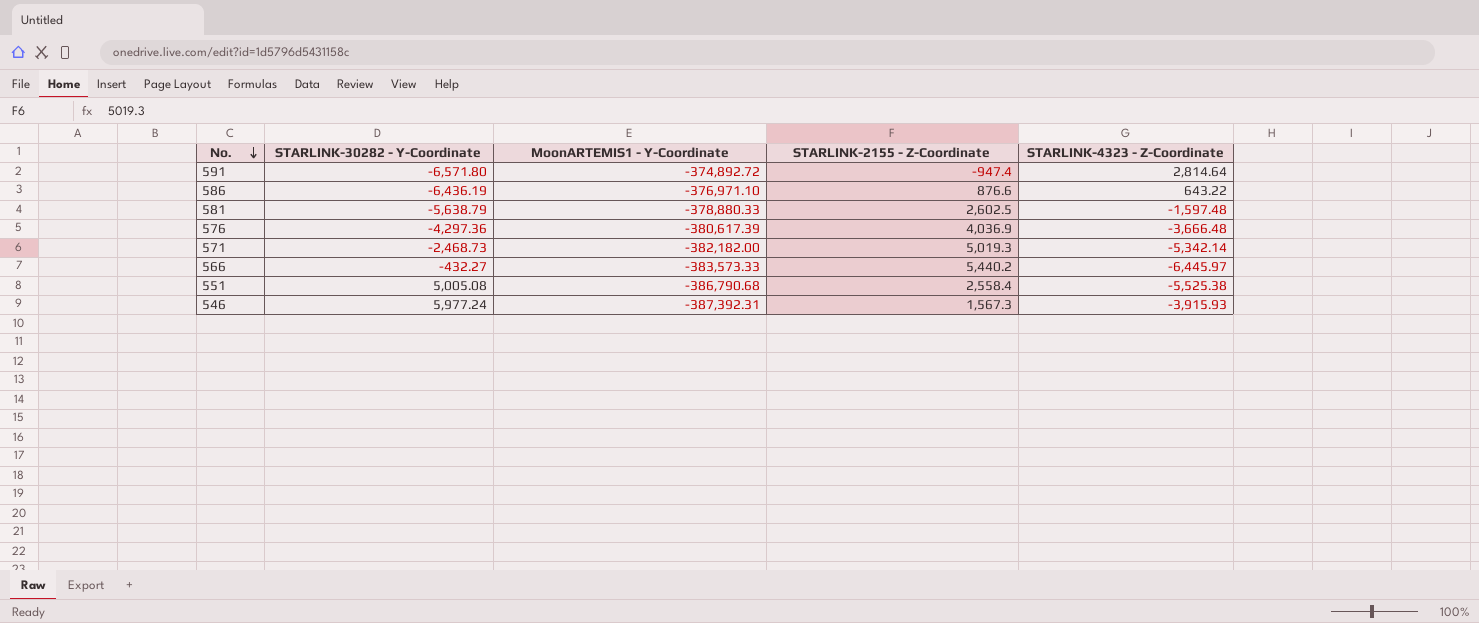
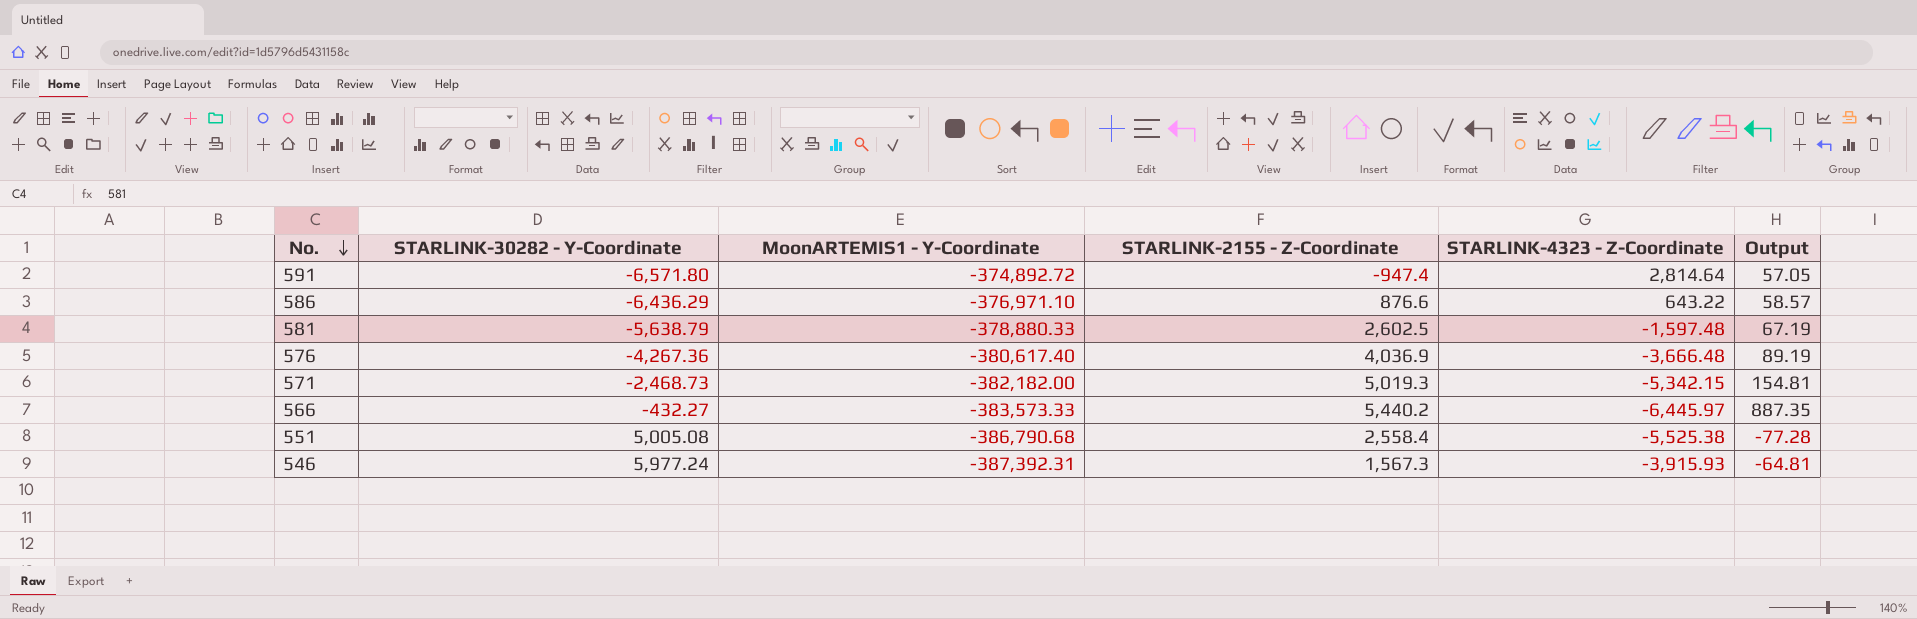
column Output | formula: none -> [MoonARTEMIS1 - Y-Coordinate] / [STARLINK-30282 - Y-Coordinate]
586 | STARLINK-30282 - Y-Coordinate: -6,436.19 -> -6,436.29
576 | STARLINK-30282 - Y-Coordinate: -4,297.36 -> -4,267.36
576 | MoonARTEMIS1 - Y-Coordinate: -380,617.39 -> -380,617.40
571 | STARLINK-4323 - Z-Coordinate: -5,342.14 -> -5,342.15

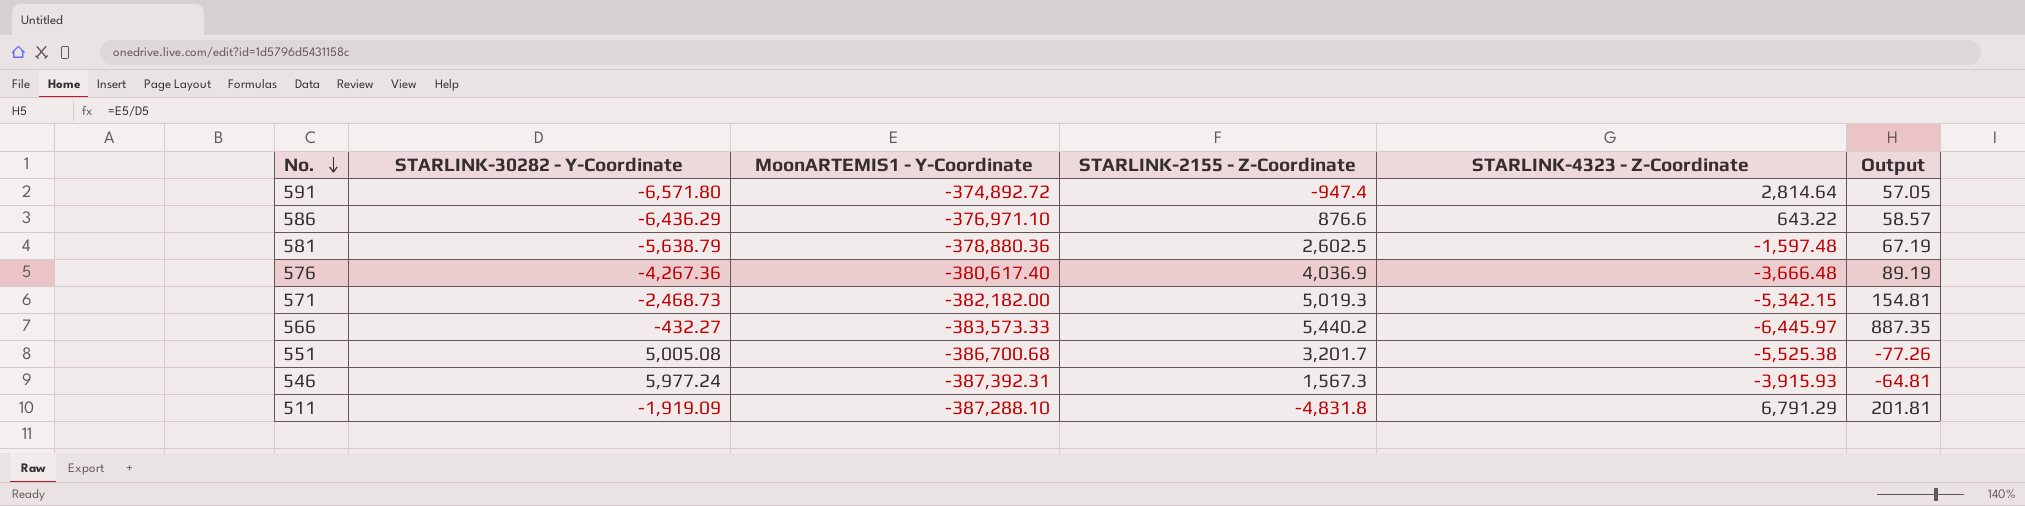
581 | MoonARTEMIS1 - Y-Coordinate: -378,880.33 -> -378,880.36
551 | MoonARTEMIS1 - Y-Coordinate: -386,790.68 -> -386,700.68
551 | STARLINK-2155 - Z-Coordinate: 2,558.4 -> 3,201.7
551 | Output: -77.28 -> -77.26
row 511: none -> -1,919.09 | -387,288.10 | -4,831.8 | 6,791.29 | 201.81

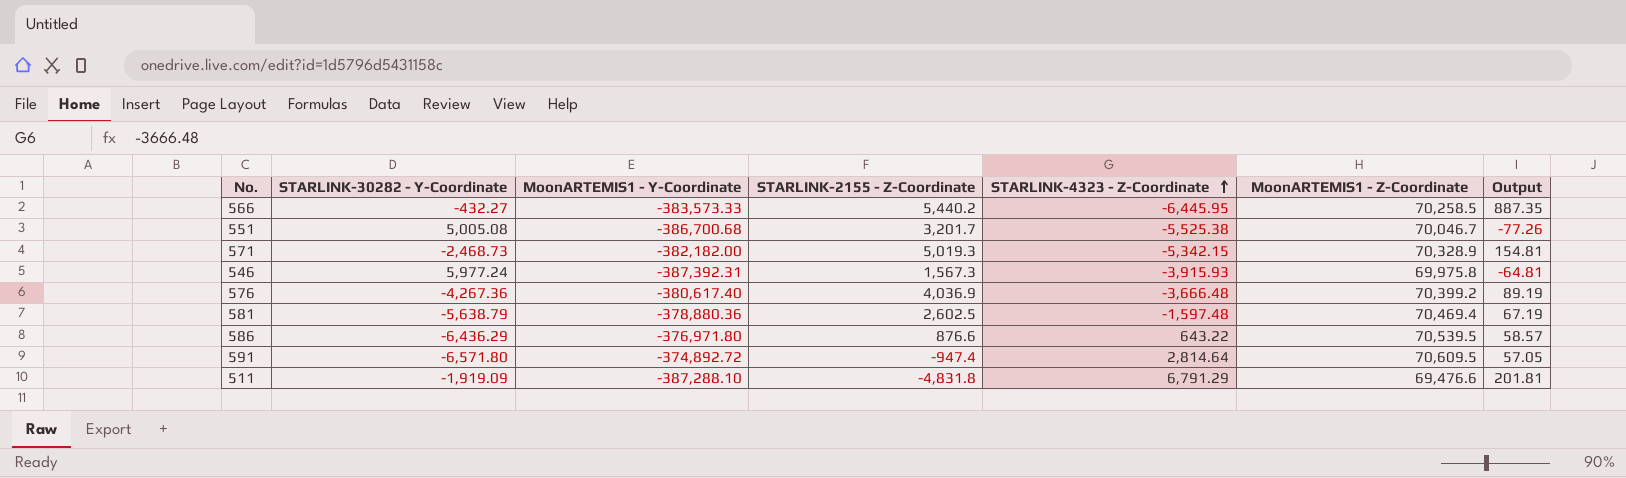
row order: No. descending -> STARLINK-4323 - Z-Coordinate ascending
column MoonARTEMIS1 - Z-Coordinate | position: none -> 6
566 | STARLINK-4323 - Z-Coordinate: -6,445.97 -> -6,445.95
586 | MoonARTEMIS1 - Y-Coordinate: -376,971.10 -> -376,971.80

